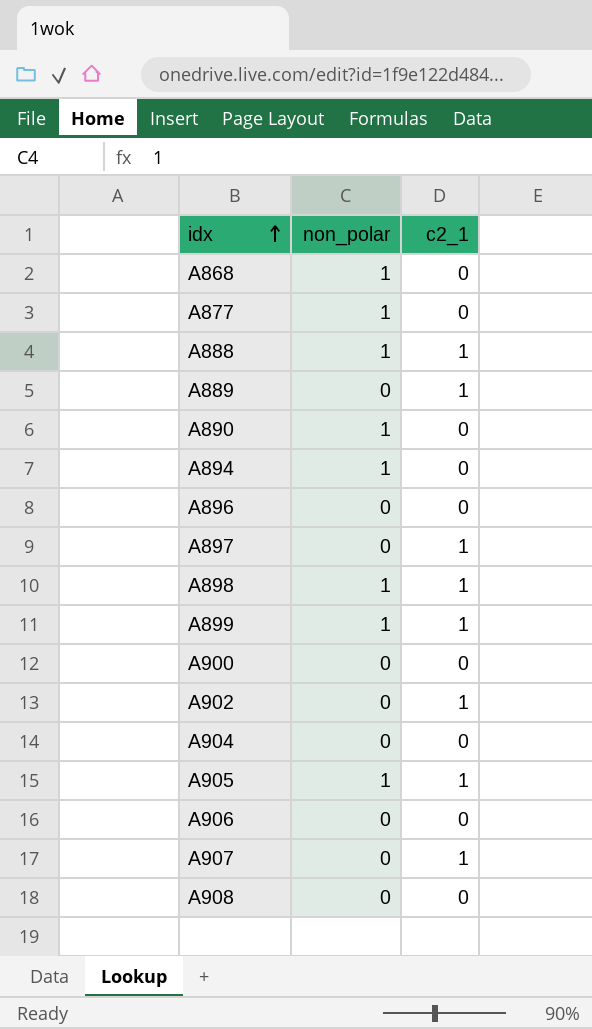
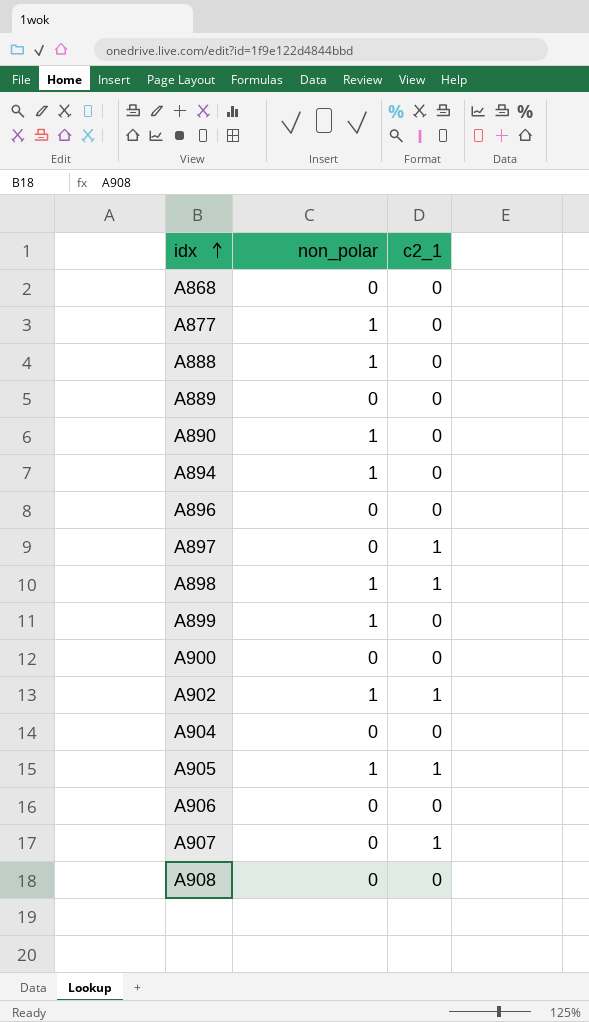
A868 | non_polar: 1 -> 0
A888 | c2_1: 1 -> 0
A889 | c2_1: 1 -> 0
A899 | c2_1: 1 -> 0
A902 | non_polar: 0 -> 1

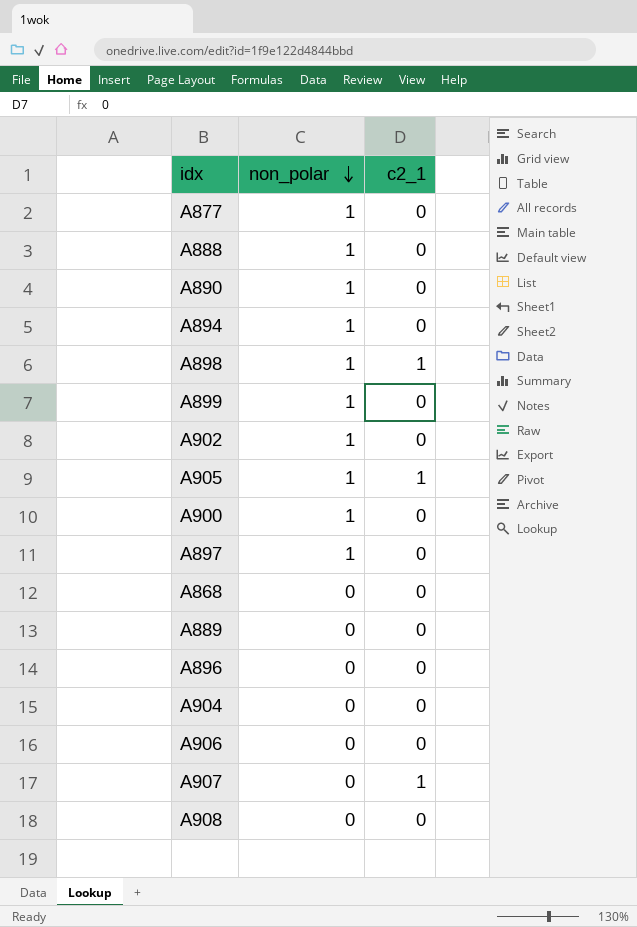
row order: idx ascending -> non_polar descending
A902 | c2_1: 1 -> 0
A900 | non_polar: 0 -> 1
A897 | non_polar: 0 -> 1
A897 | c2_1: 1 -> 0

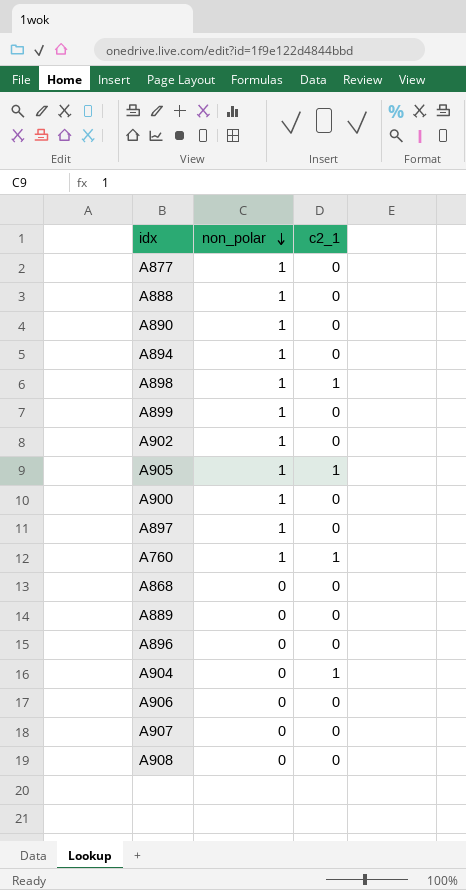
row A760: none -> 1 | 1
A904 | c2_1: 0 -> 1
A907 | c2_1: 1 -> 0

